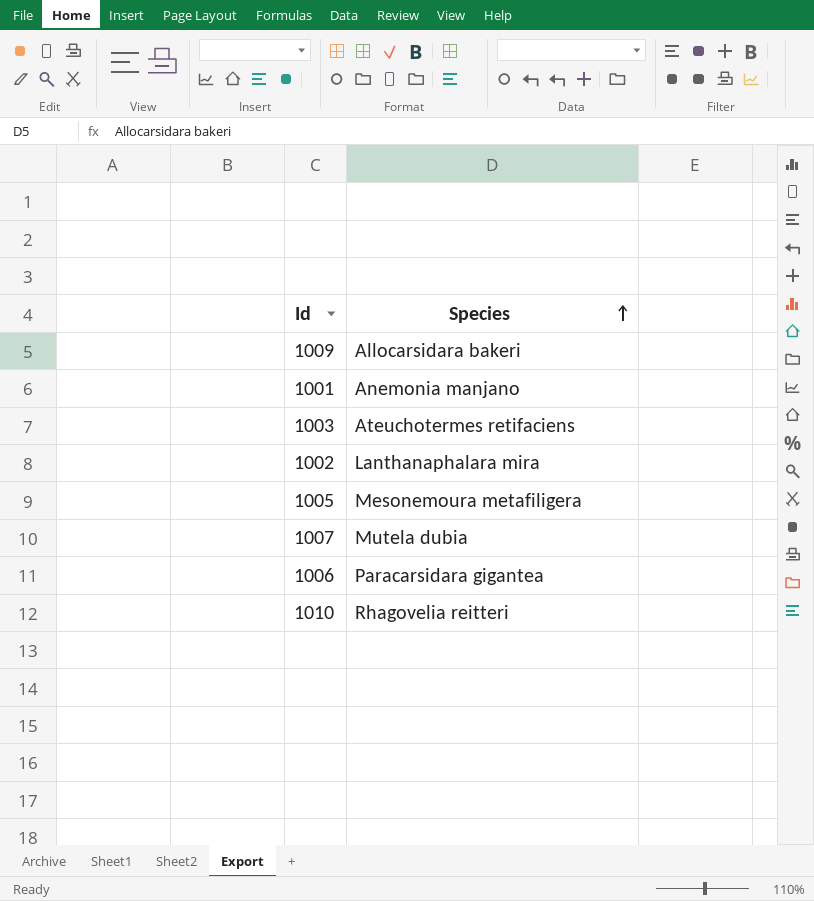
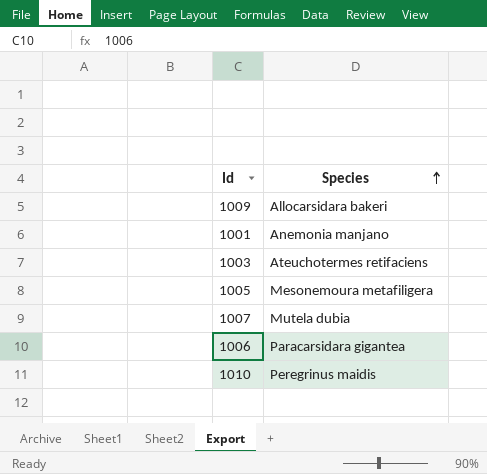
row 1002: Lanthanaphalara mira -> none
1010 | Species: Rhagovelia reitteri -> Peregrinus maidis

